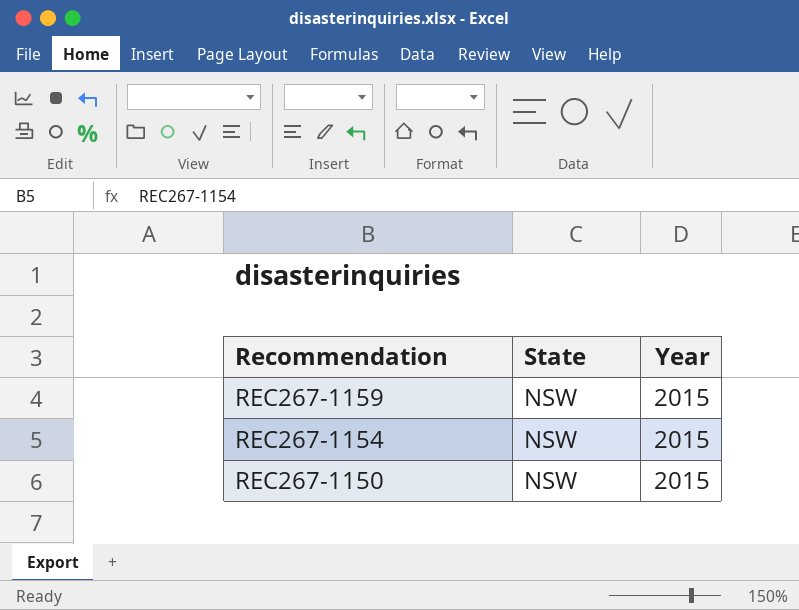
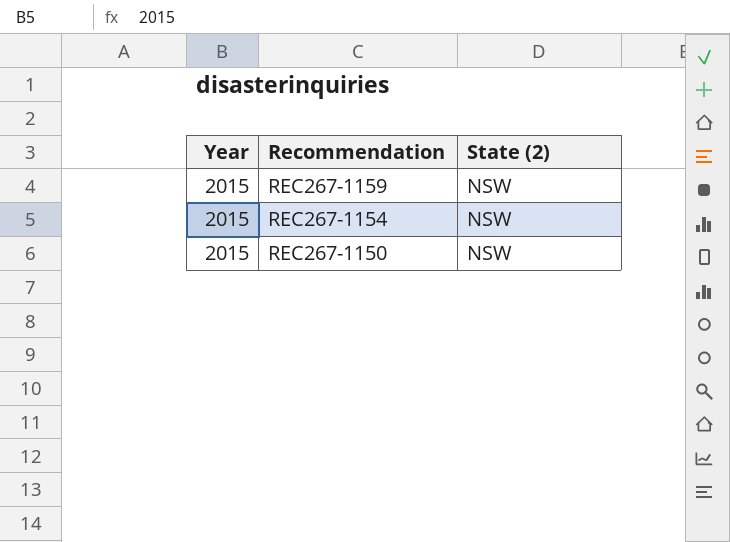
column Year | position: 3 -> 1
column name: State -> State (2)

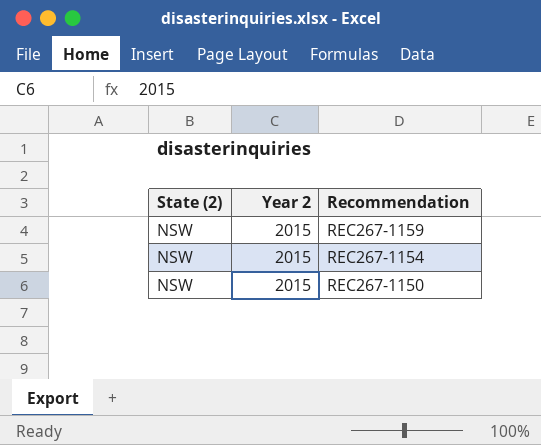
column State (2) | position: 3 -> 1
column name: Year -> Year 2

